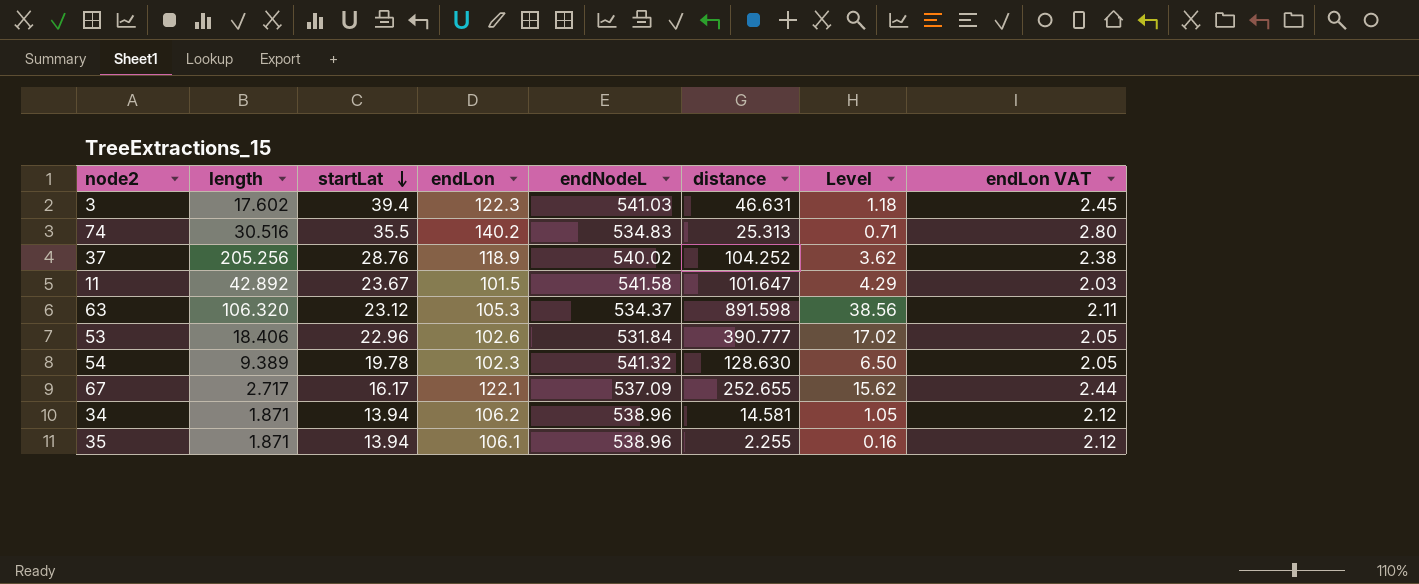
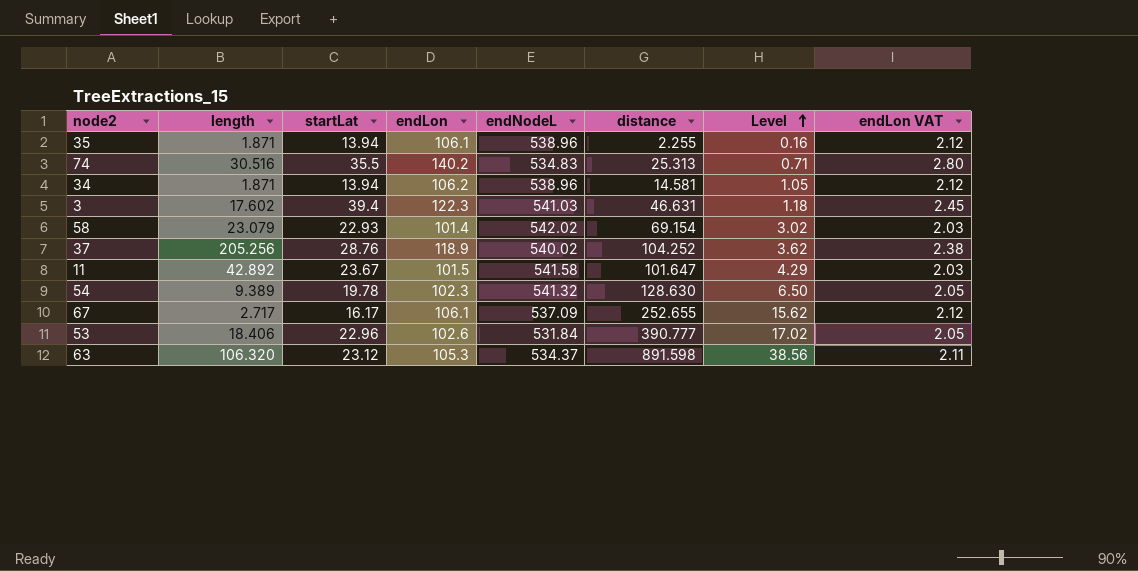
row order: startLat descending -> Level ascending
row 58: none -> 23.079 | 22.93 | 101.4 | 542.02 | 69.154 | 3.02 | 2.03
67 | endLon: 122.1 -> 106.1
67 | endLon VAT: 2.44 -> 2.12

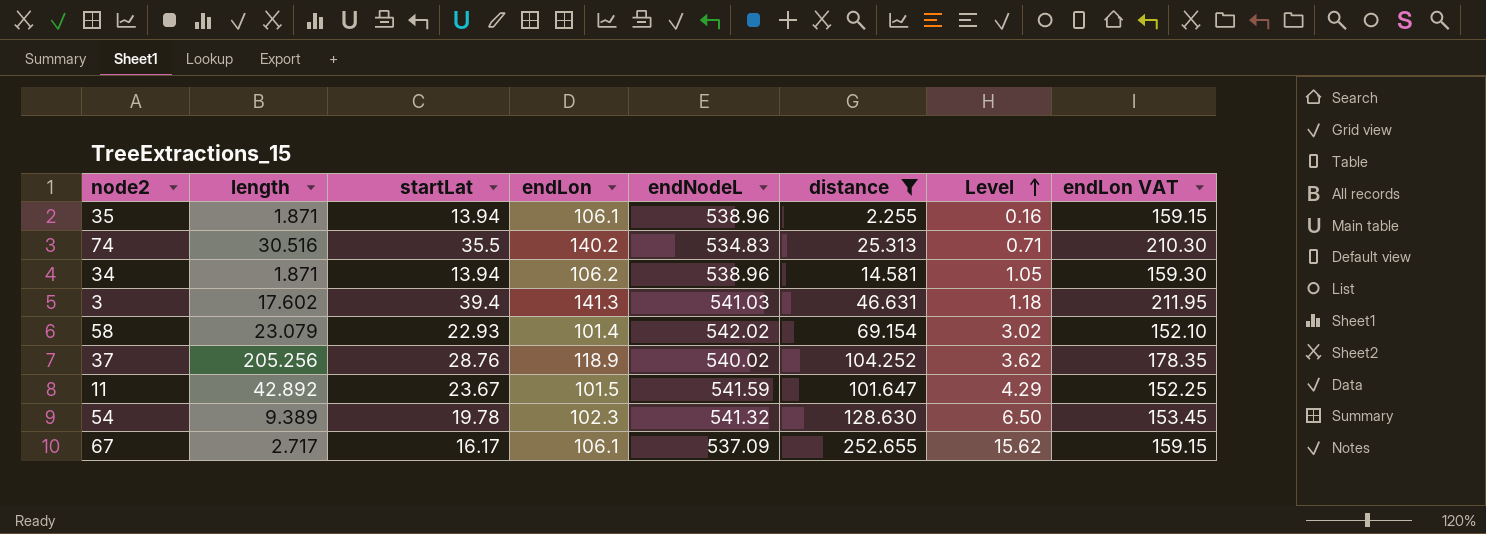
filter: none -> distance <= 252.655
column endLon VAT | formula: [endLon] * 0.02 -> [endLon] * 1.5
3 | endLon: 122.3 -> 141.3
11 | endNodeL: 541.58 -> 541.59

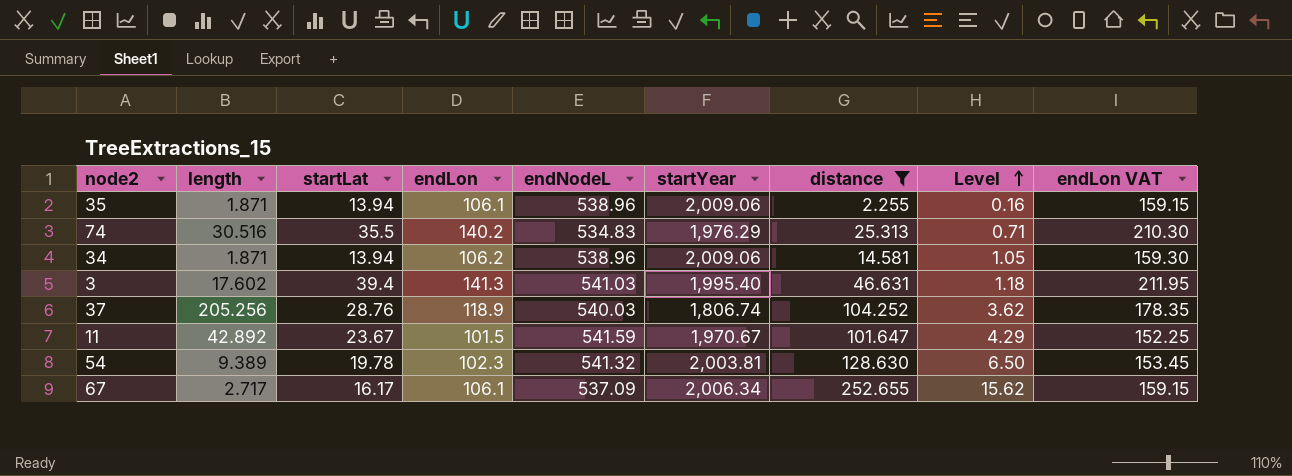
column startYear | position: none -> 6
row 58: 23.079 | 22.93 | 101.4 | 542.02 | 69.154 | 3.02 | 152.10 -> none
37 | endNodeL: 540.02 -> 540.03

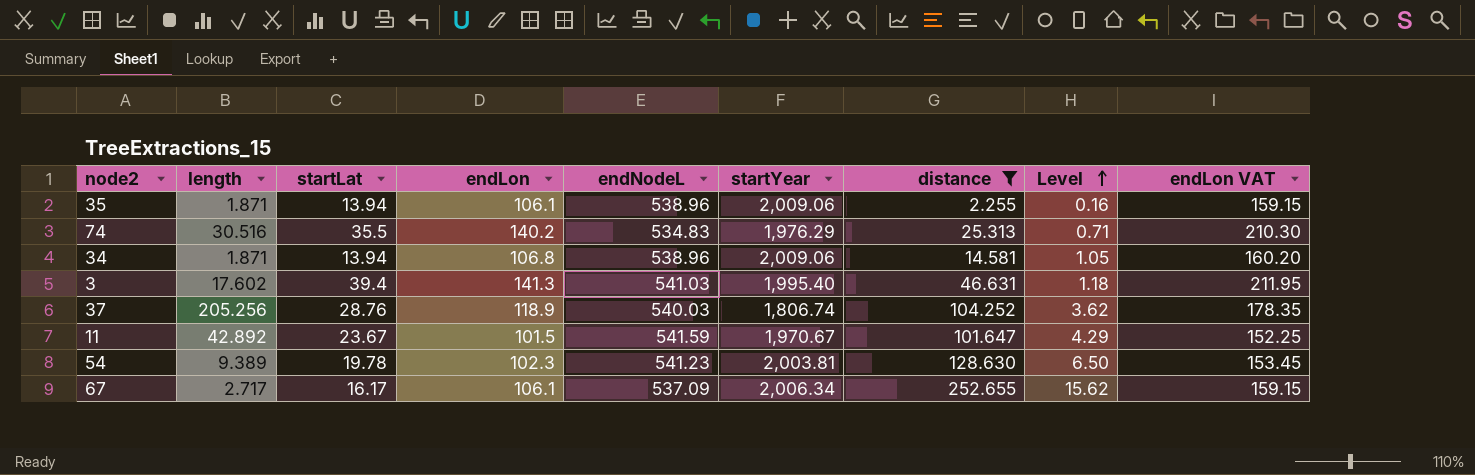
34 | endLon: 106.2 -> 106.8
34 | endLon VAT: 159.30 -> 160.20
54 | endNodeL: 541.32 -> 541.23

